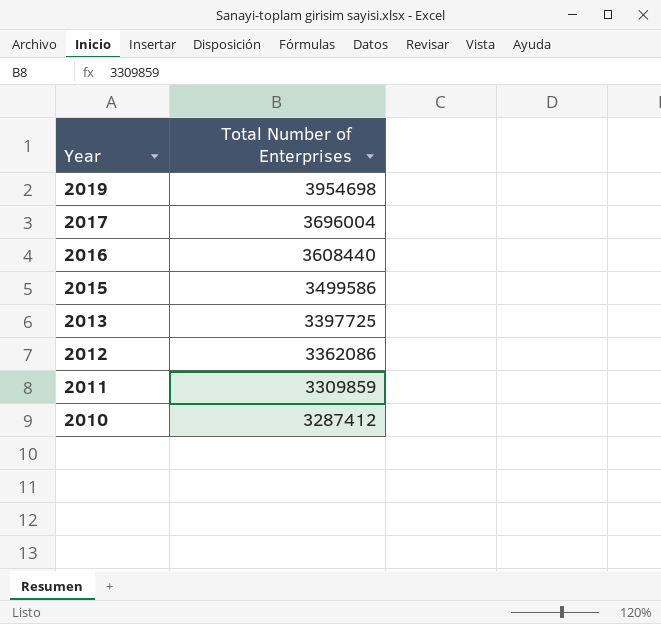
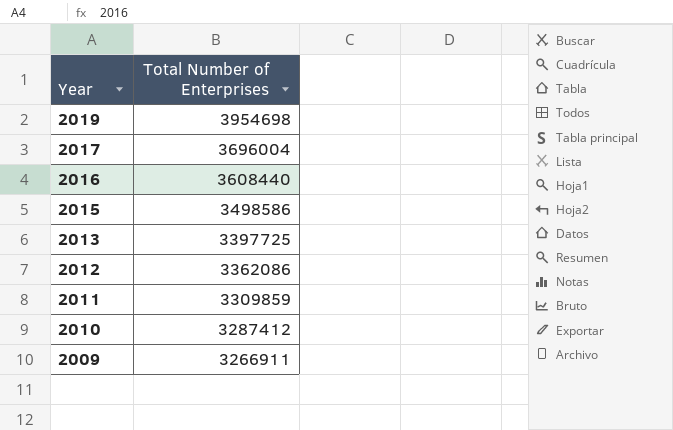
2015 | Total Number of Enterprises: 3499586 -> 3498586
row 2009: none -> 3266911

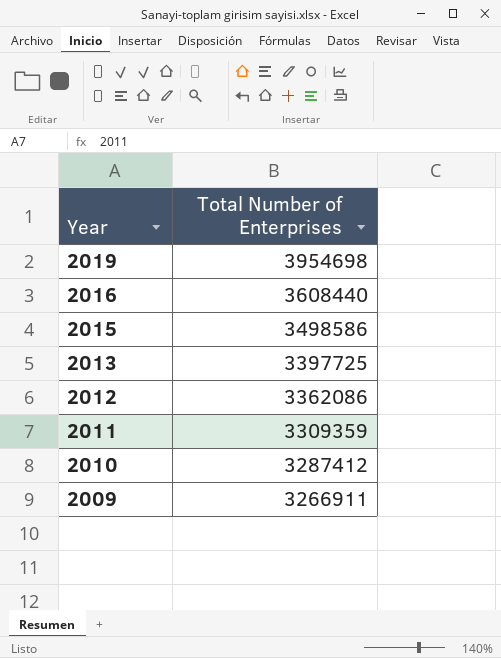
row 2017: 3696004 -> none
2011 | Total Number of Enterprises: 3309859 -> 3309359

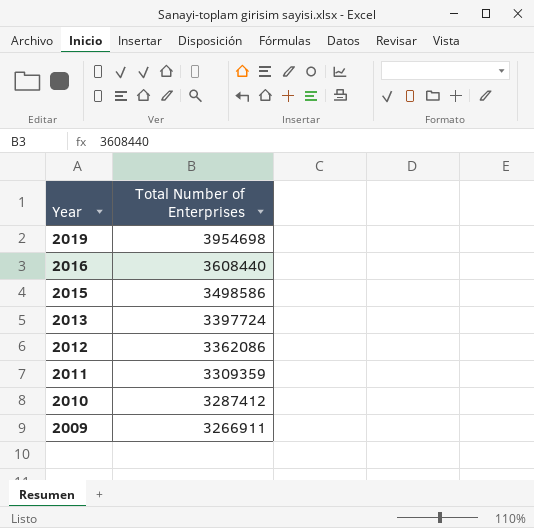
2013 | Total Number of Enterprises: 3397725 -> 3397724

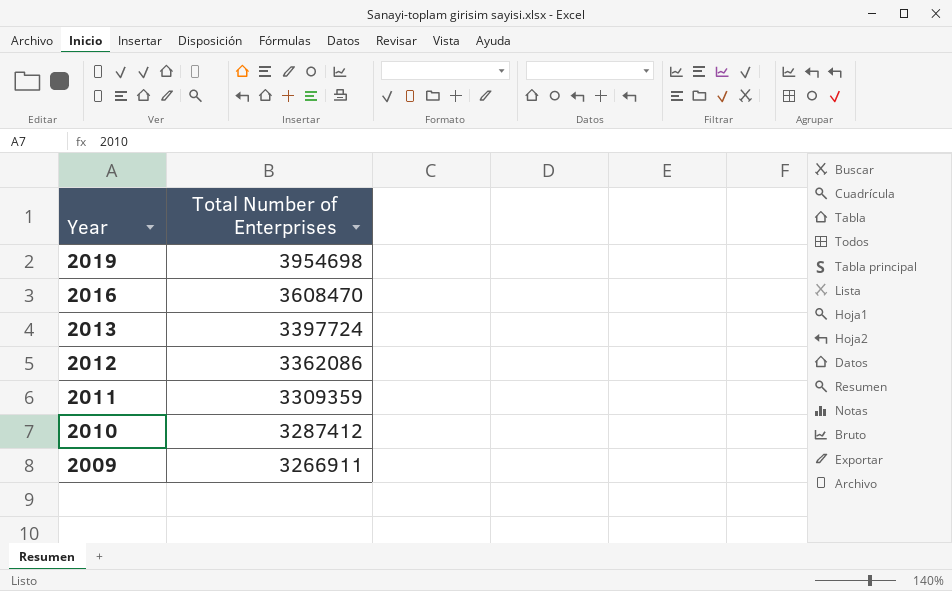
row 2015: 3498586 -> none
2016 | Total Number of Enterprises: 3608440 -> 3608470

